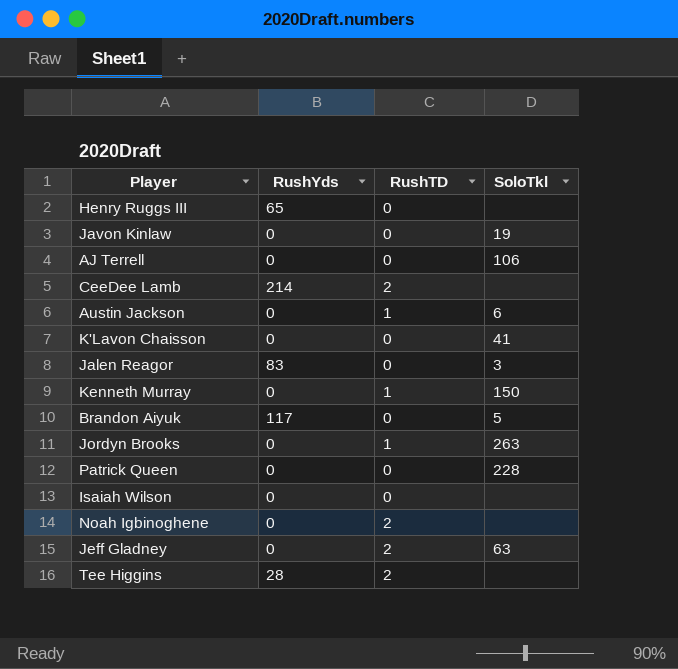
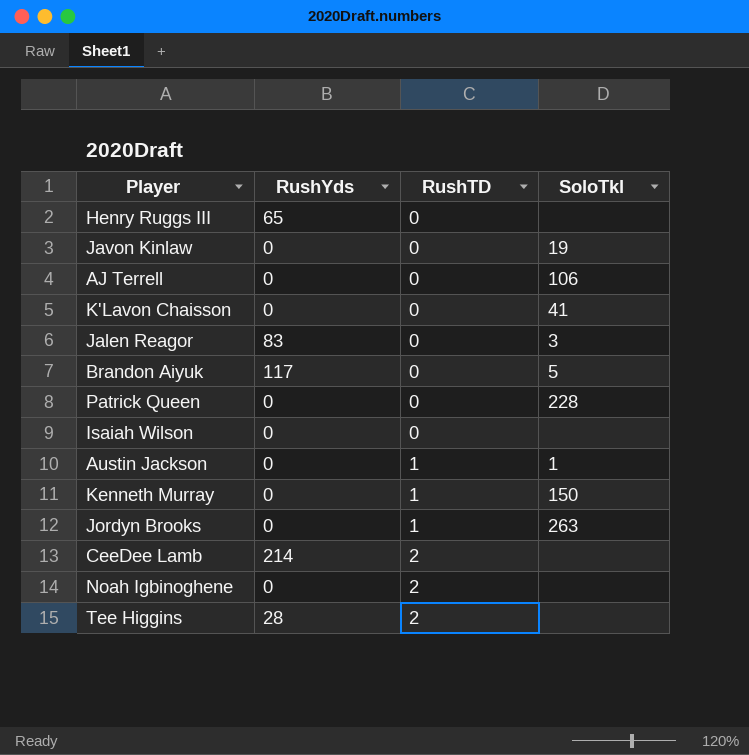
row order: none -> RushTD ascending
row Jeff Gladney: 0 | 2 | 63 -> none
Austin Jackson | SoloTkl: 6 -> 1

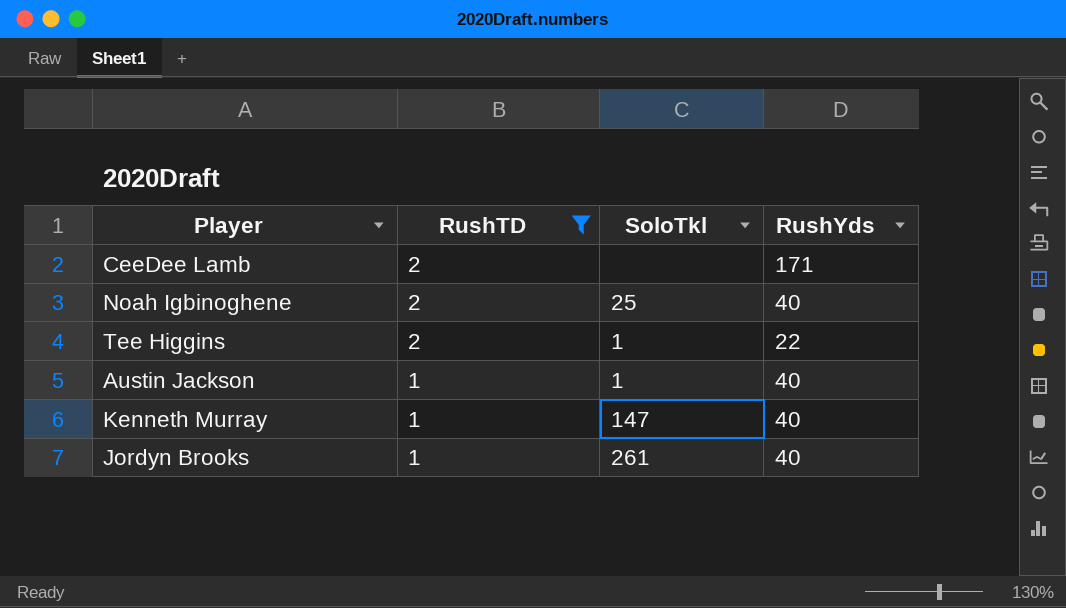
filter: none -> RushTD != 0
row order: RushTD ascending -> RushTD descending
column RushYds | position: 2 -> 4
CeeDee Lamb | RushYds: 214 -> 171
Noah Igbinoghene | SoloTkl: none -> 25
Noah Igbinoghene | RushYds: 0 -> 40
Tee Higgins | SoloTkl: none -> 1
Tee Higgins | RushYds: 28 -> 22
Austin Jackson | RushYds: 0 -> 40
Kenneth Murray | SoloTkl: 150 -> 147
Kenneth Murray | RushYds: 0 -> 40
Jordyn Brooks | SoloTkl: 263 -> 261
Jordyn Brooks | RushYds: 0 -> 40

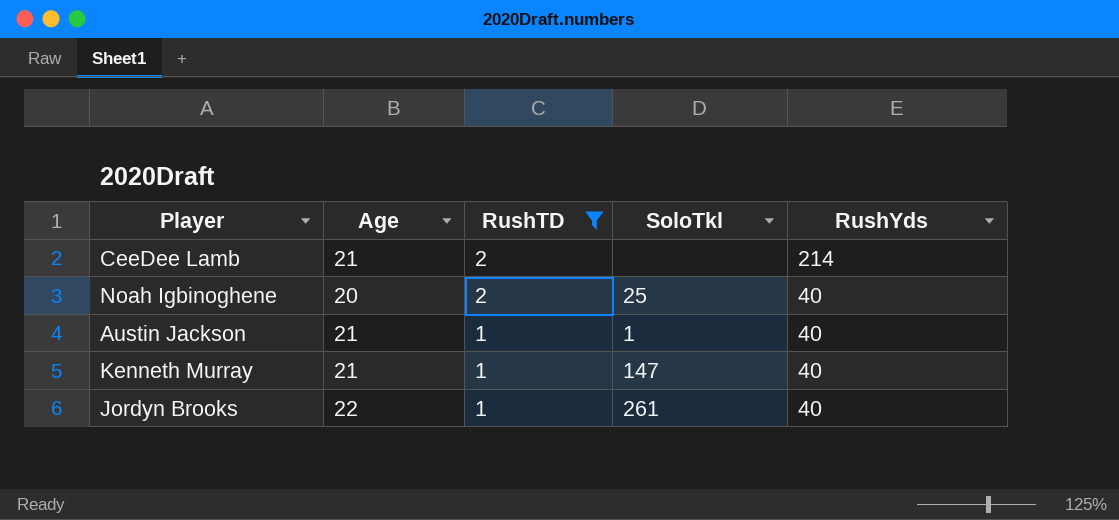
column Age | position: none -> 2
row Tee Higgins: 2 | 1 | 22 -> none
CeeDee Lamb | RushYds: 171 -> 214

